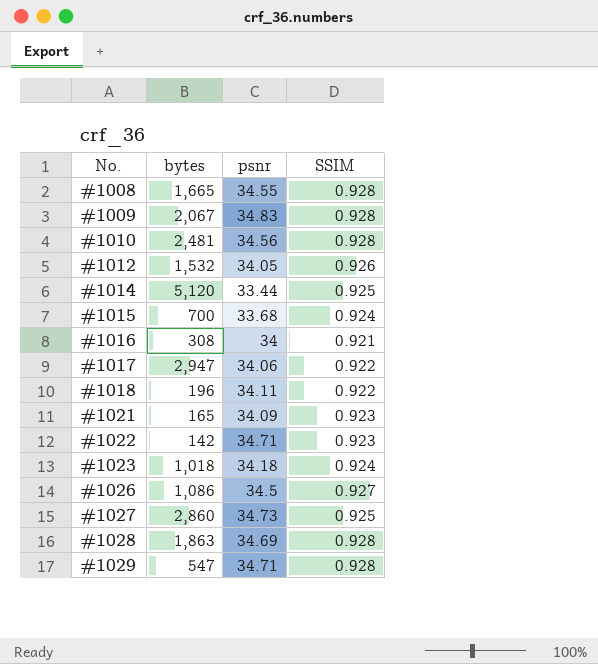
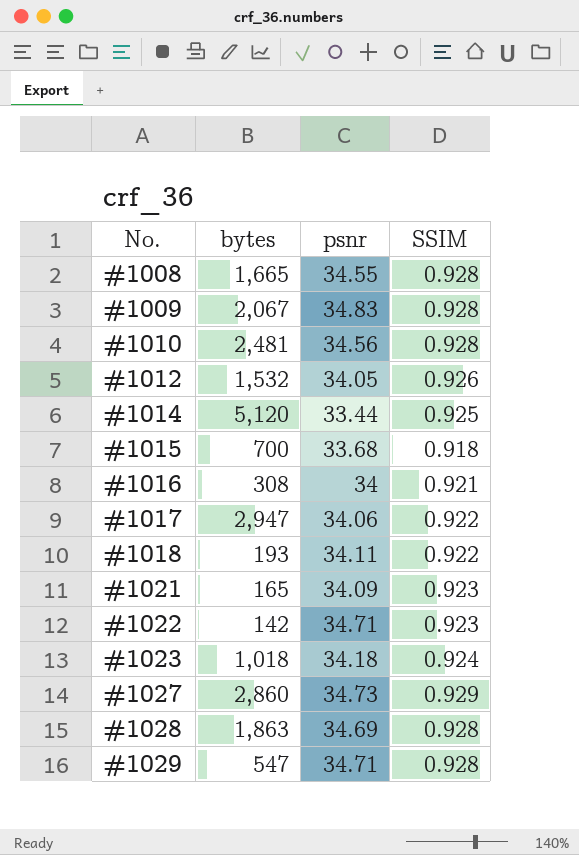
row #1026: 1,086 | 34.5 | 0.927 -> none
#1015 | SSIM: 0.924 -> 0.918
#1018 | bytes: 196 -> 193
#1027 | SSIM: 0.925 -> 0.929

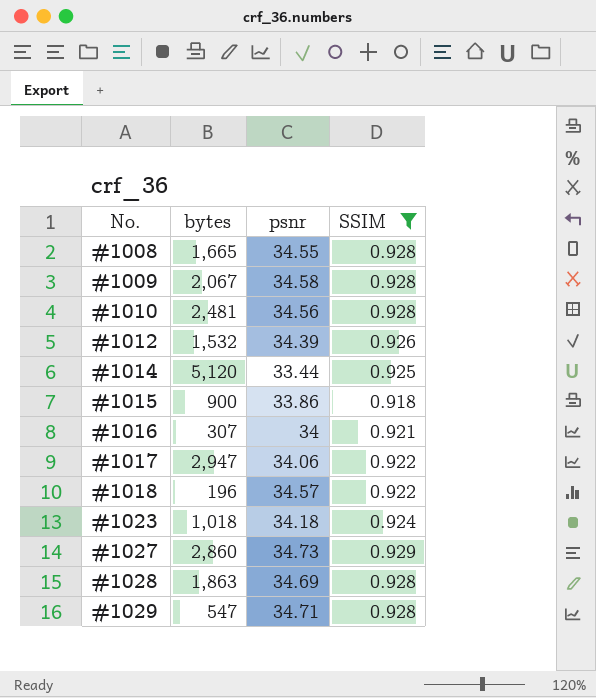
filter: none -> SSIM != 0.923
#1009 | psnr: 34.83 -> 34.58
#1012 | psnr: 34.05 -> 34.39
#1015 | bytes: 700 -> 900
#1015 | psnr: 33.68 -> 33.86
#1016 | bytes: 308 -> 307
#1018 | bytes: 193 -> 196
#1018 | psnr: 34.11 -> 34.57

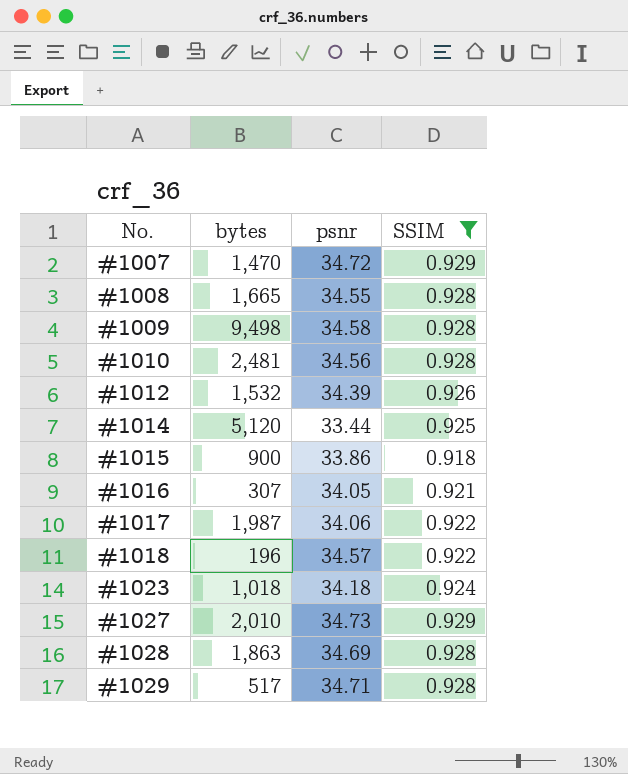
row #1007: none -> 1,470 | 34.72 | 0.929
#1009 | bytes: 2,067 -> 9,498
#1016 | psnr: 34 -> 34.05
#1017 | bytes: 2,947 -> 1,987
#1027 | bytes: 2,860 -> 2,010
#1029 | bytes: 547 -> 517

